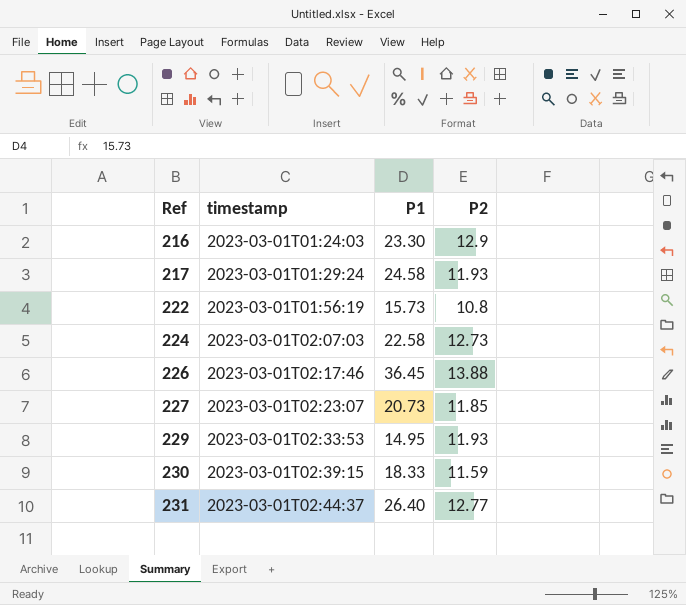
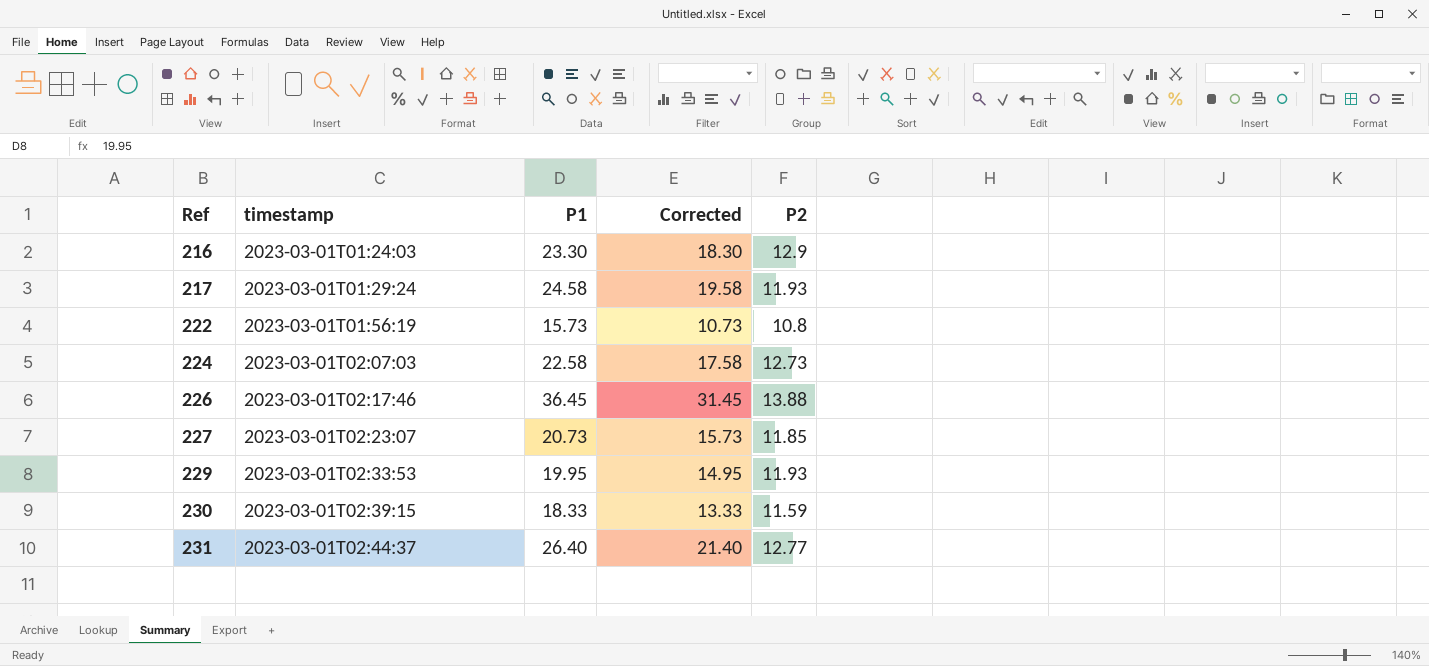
column Corrected | formula: none -> [P1] - 5
229 | P1: 14.95 -> 19.95

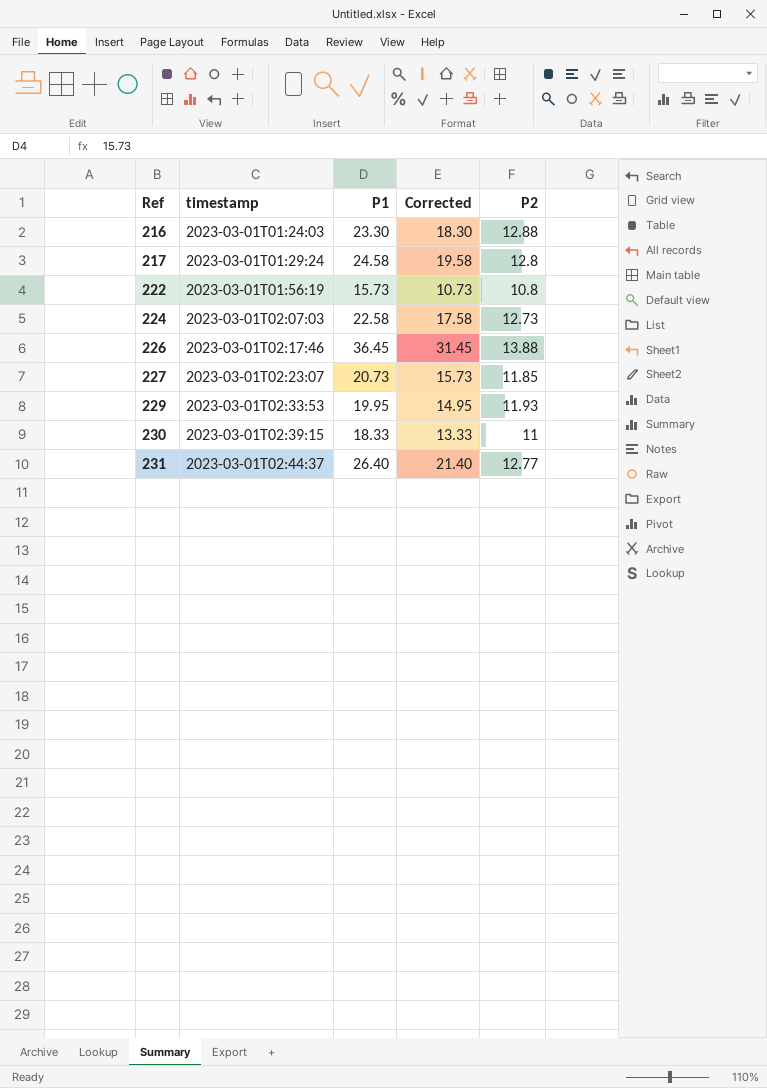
216 | P2: 12.9 -> 12.88
217 | P2: 11.93 -> 12.8
230 | P2: 11.59 -> 11

